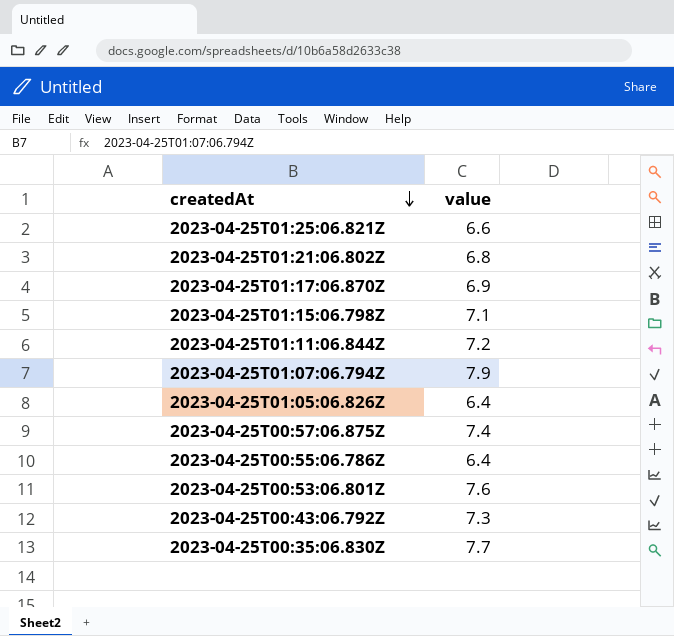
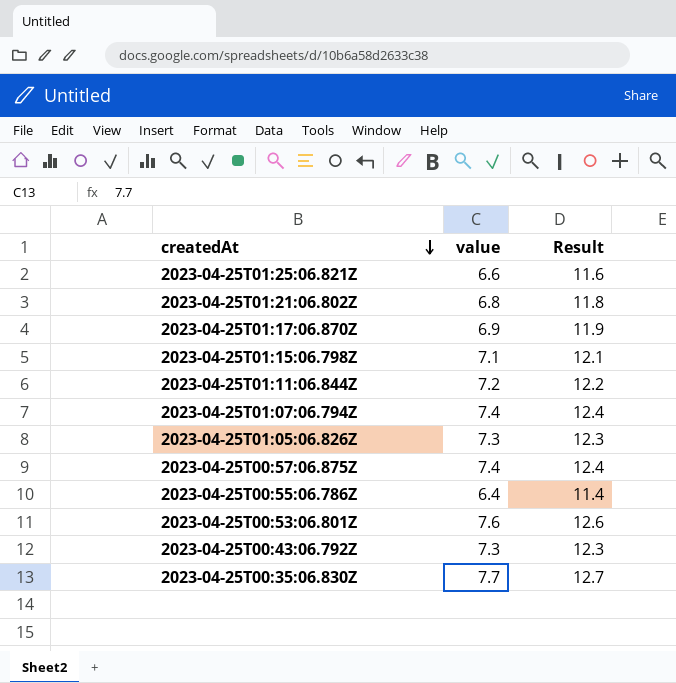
column Result | formula: none -> [value] + 5
2023-04-25T01:07:06.794Z | value: 7.9 -> 7.4
2023-04-25T01:05:06.826Z | value: 6.4 -> 7.3

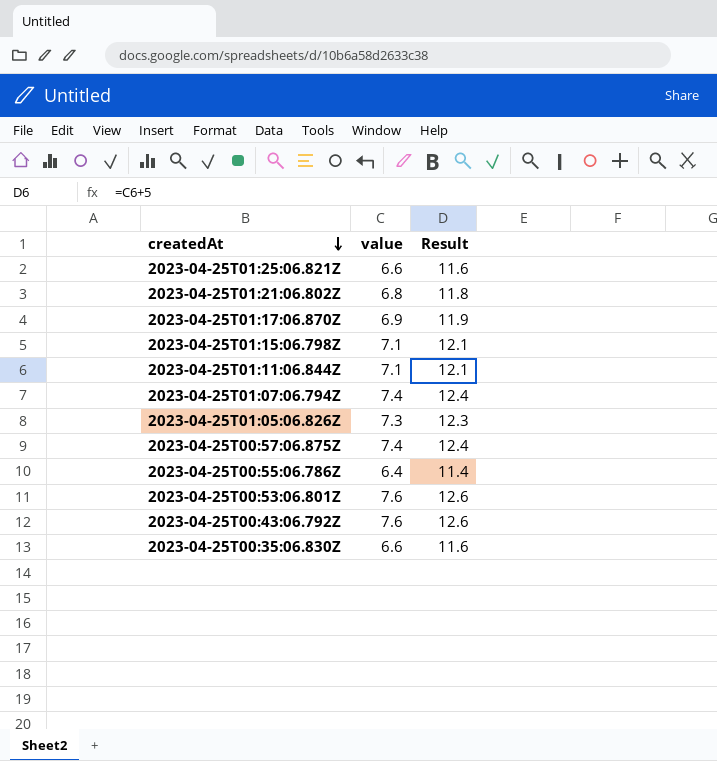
2023-04-25T01:11:06.844Z | value: 7.2 -> 7.1
2023-04-25T01:11:06.844Z | Result: 12.2 -> 12.1
2023-04-25T00:43:06.792Z | value: 7.3 -> 7.6
2023-04-25T00:43:06.792Z | Result: 12.3 -> 12.6
2023-04-25T00:35:06.830Z | value: 7.7 -> 6.6
2023-04-25T00:35:06.830Z | Result: 12.7 -> 11.6

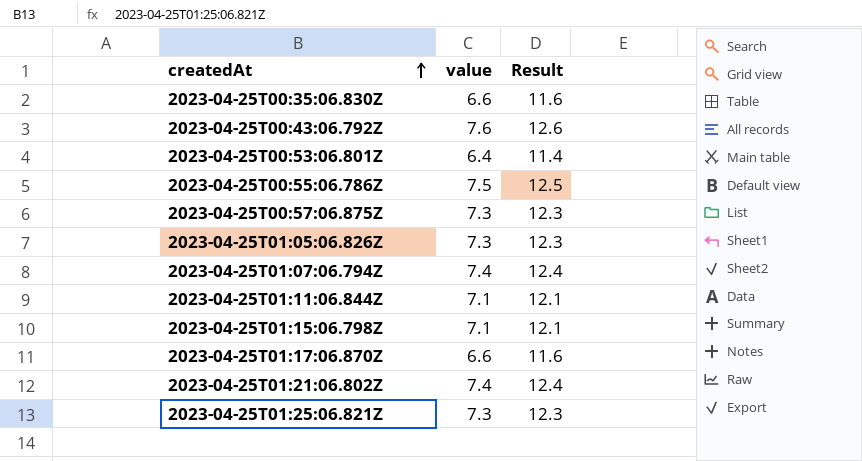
row order: createdAt descending -> createdAt ascending
2023-04-25T00:53:06.801Z | value: 7.6 -> 6.4
2023-04-25T00:53:06.801Z | Result: 12.6 -> 11.4
2023-04-25T00:55:06.786Z | value: 6.4 -> 7.5
2023-04-25T00:55:06.786Z | Result: 11.4 -> 12.5
2023-04-25T00:57:06.875Z | value: 7.4 -> 7.3
2023-04-25T00:57:06.875Z | Result: 12.4 -> 12.3
2023-04-25T01:17:06.870Z | value: 6.9 -> 6.6
2023-04-25T01:17:06.870Z | Result: 11.9 -> 11.6
2023-04-25T01:21:06.802Z | value: 6.8 -> 7.4
2023-04-25T01:21:06.802Z | Result: 11.8 -> 12.4
2023-04-25T01:25:06.821Z | value: 6.6 -> 7.3
2023-04-25T01:25:06.821Z | Result: 11.6 -> 12.3

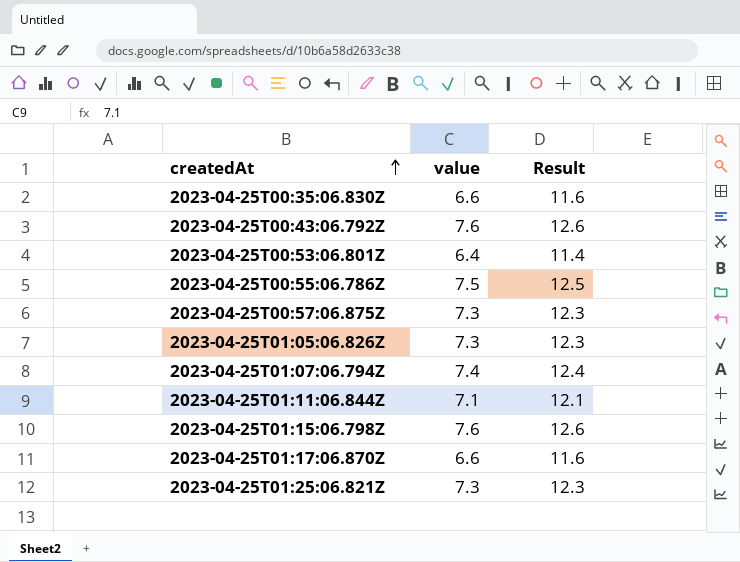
row 2023-04-25T01:21:06.802Z: 7.4 | 12.4 -> none
2023-04-25T01:15:06.798Z | value: 7.1 -> 7.6
2023-04-25T01:15:06.798Z | Result: 12.1 -> 12.6

